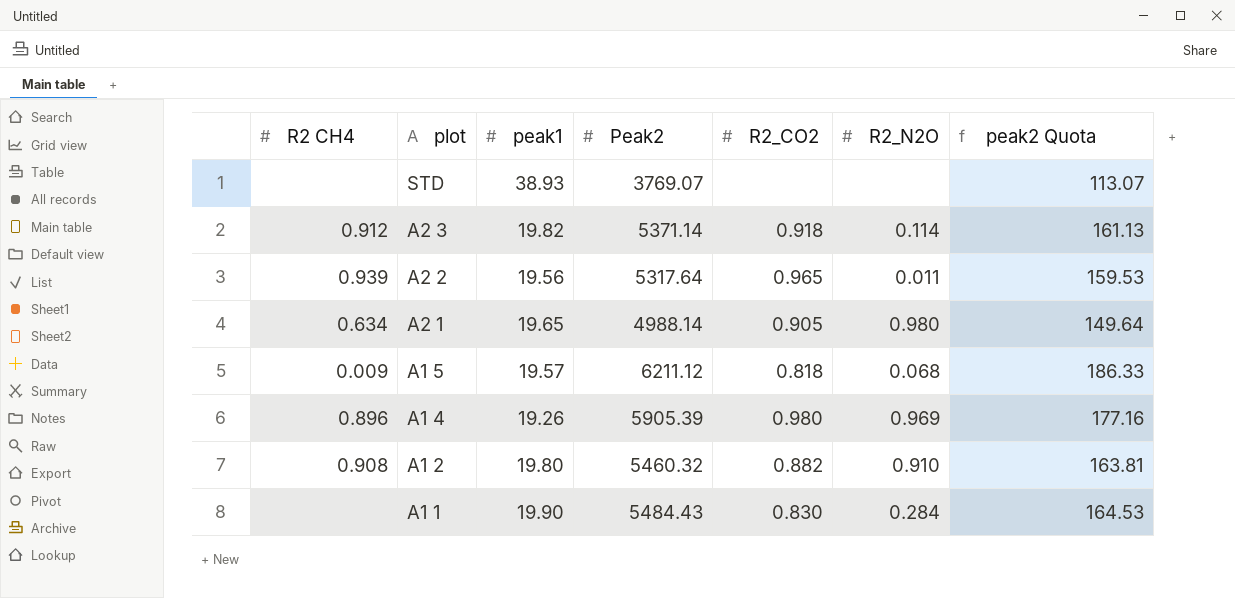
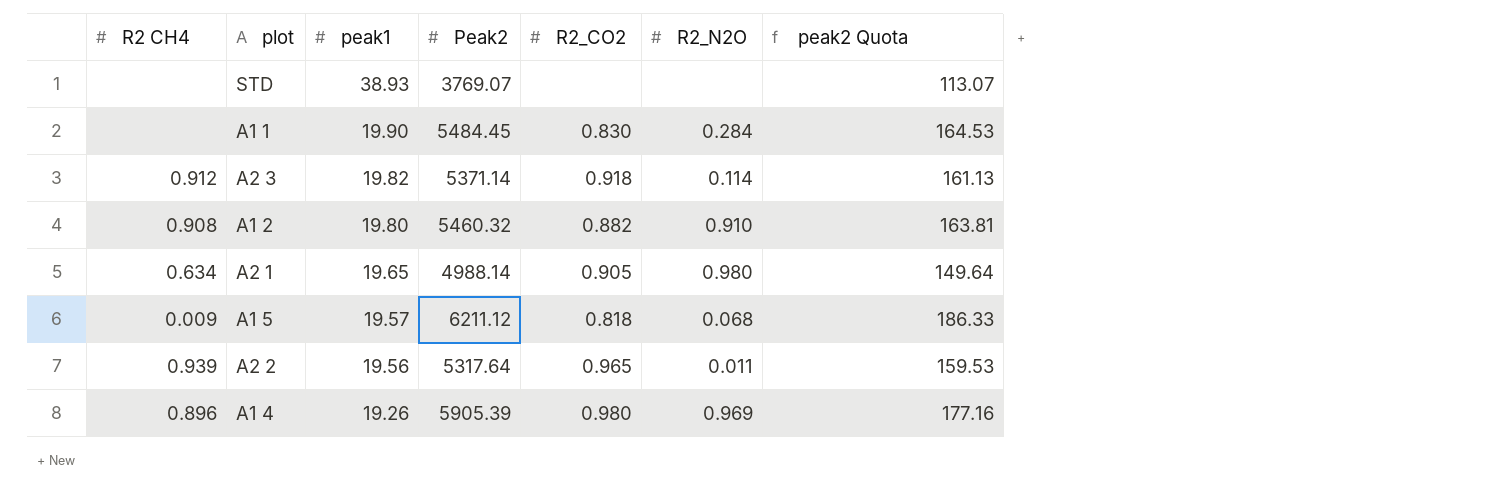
row order: plot descending -> peak1 descending
A1 1 | Peak2: 5484.43 -> 5484.45

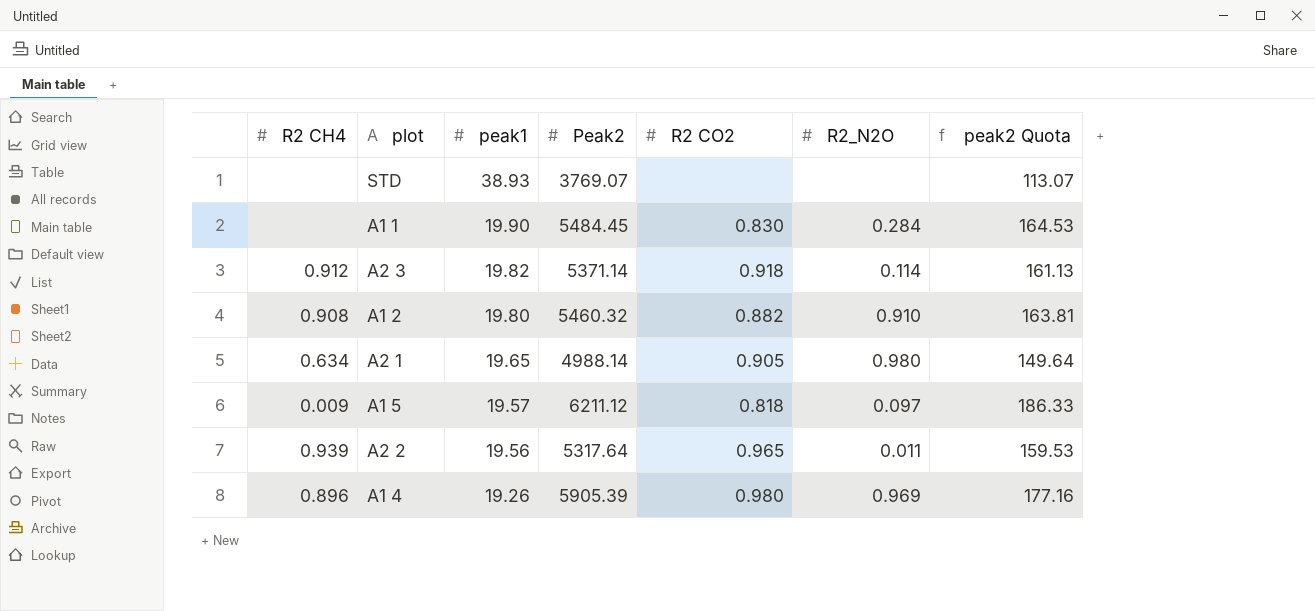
column name: R2_CO2 -> R2 CO2
A1 5 | R2_N2O: 0.068 -> 0.097

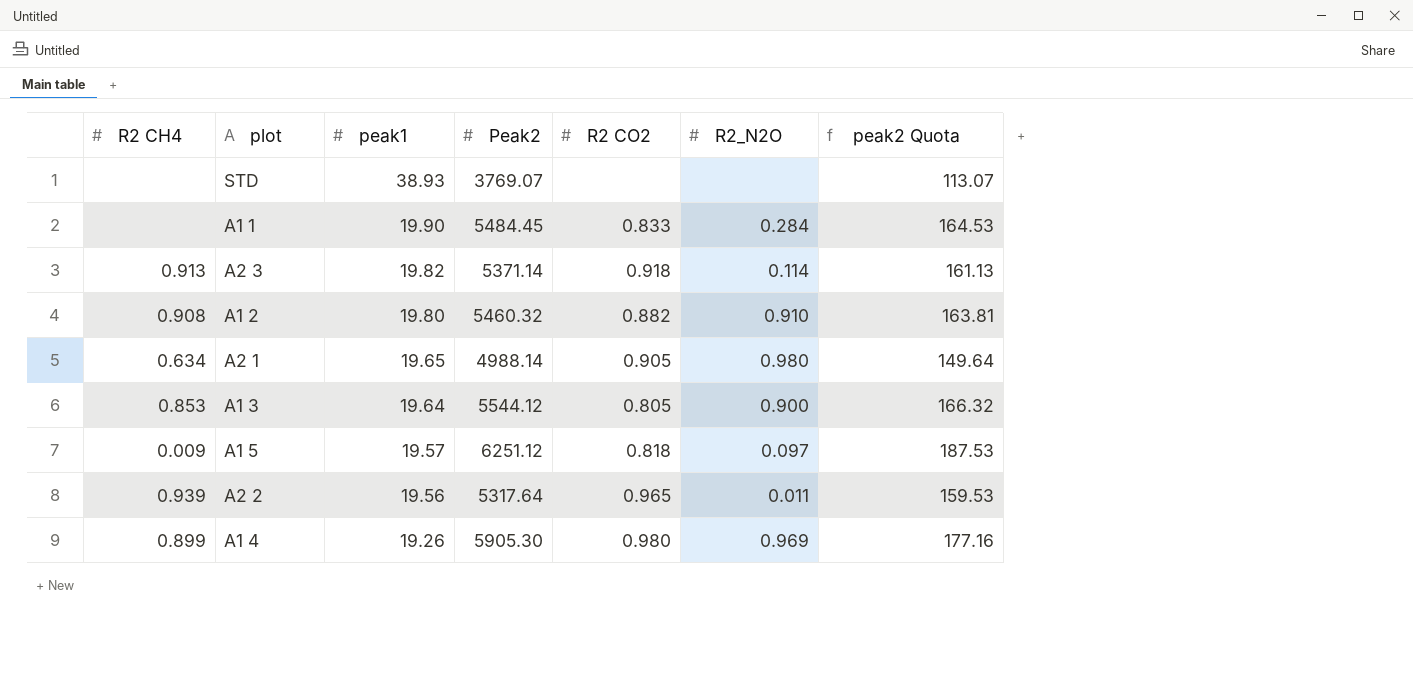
A1 1 | R2 CO2: 0.830 -> 0.833
A2 3 | R2 CH4: 0.912 -> 0.913
row A1 3: none -> 0.853 | 19.64 | 5544.12 | 0.805 | 0.900 | 166.32
A1 5 | Peak2: 6211.12 -> 6251.12
A1 5 | peak2 Quota: 186.33 -> 187.53
A1 4 | R2 CH4: 0.896 -> 0.899
A1 4 | Peak2: 5905.39 -> 5905.30

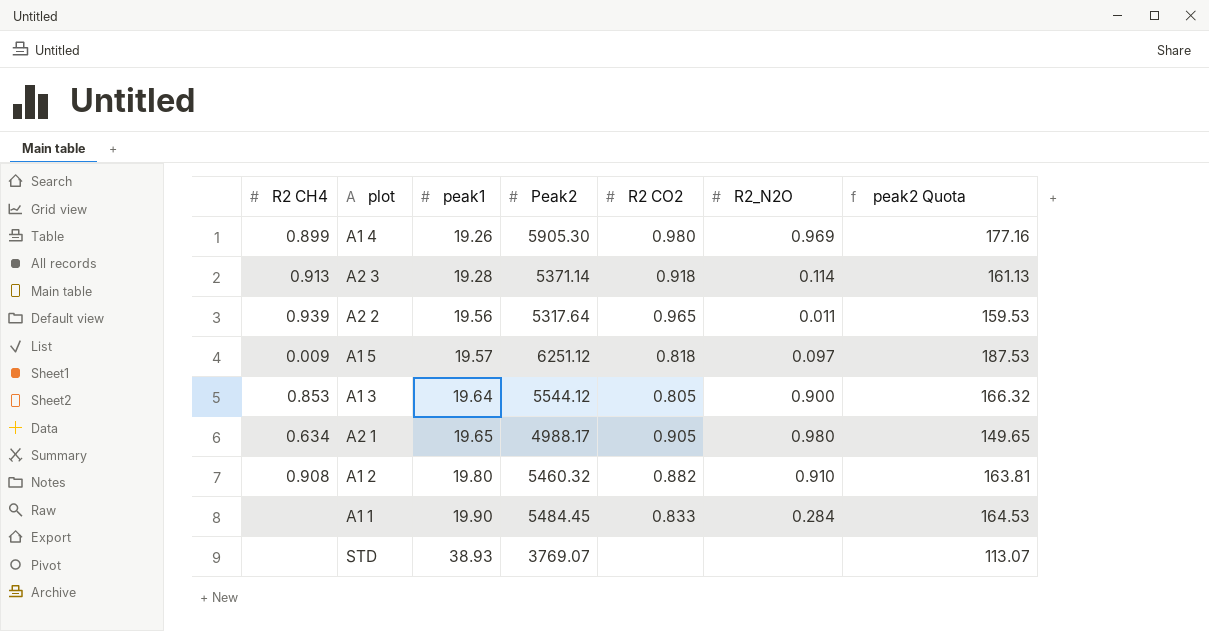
row order: peak1 descending -> peak1 ascending
A2 3 | peak1: 19.82 -> 19.28
A2 1 | Peak2: 4988.14 -> 4988.17
A2 1 | peak2 Quota: 149.64 -> 149.65

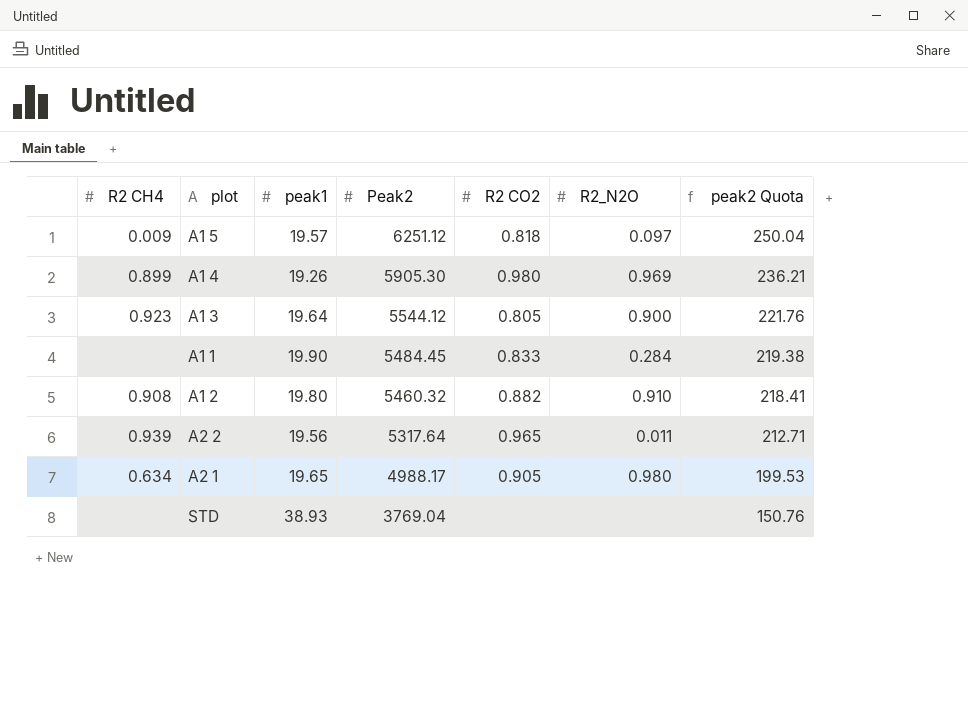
row order: peak1 ascending -> Peak2 descending
column peak2 Quota | formula: [Peak2] * 0.03 -> [Peak2] * 0.04
row A2 3: 0.913 | 19.28 | 5371.14 | 0.918 | 0.114 | 161.13 -> none
A1 3 | R2 CH4: 0.853 -> 0.923
STD | Peak2: 3769.07 -> 3769.04

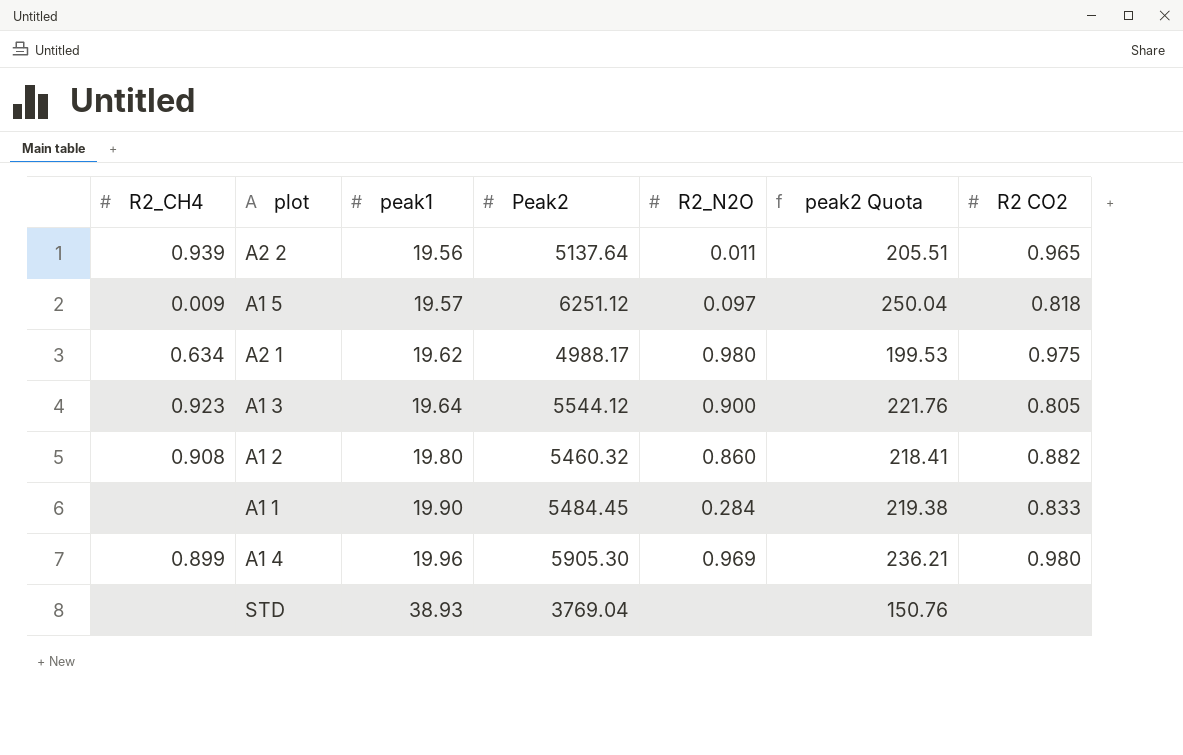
row order: Peak2 descending -> peak1 ascending
column name: R2 CH4 -> R2_CH4
column R2 CO2 | position: 5 -> 7
A2 2 | Peak2: 5317.64 -> 5137.64
A2 2 | peak2 Quota: 212.71 -> 205.51
A2 1 | peak1: 19.65 -> 19.62
A2 1 | R2 CO2: 0.905 -> 0.975
A1 2 | R2_N2O: 0.910 -> 0.860
A1 4 | peak1: 19.26 -> 19.96

